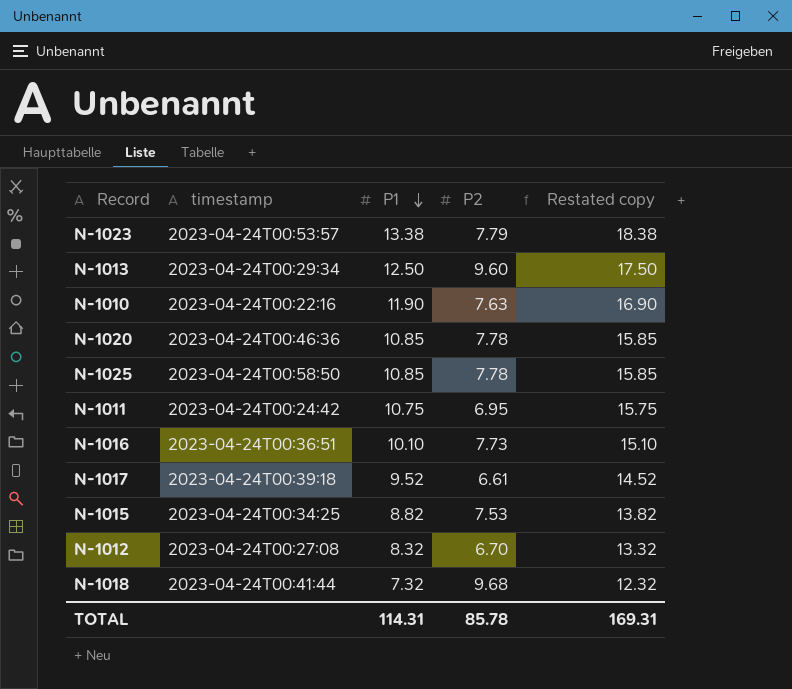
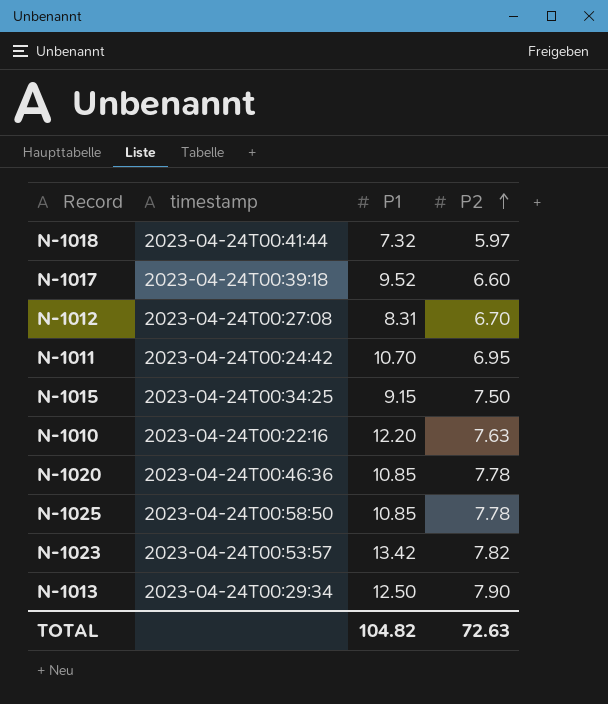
row order: P1 descending -> P2 ascending
column Restated copy | formula: [P1] + 5 -> none
row N-1016: 2023-04-24T00:36:51 | 10.10 | 7.73 | 15.10 -> none
N-1018 | P2: 9.68 -> 5.97
N-1017 | P2: 6.61 -> 6.60
N-1012 | P1: 8.32 -> 8.31
N-1011 | P1: 10.75 -> 10.70
N-1015 | P1: 8.82 -> 9.15
N-1015 | P2: 7.53 -> 7.50
N-1010 | P1: 11.90 -> 12.20
N-1023 | P1: 13.38 -> 13.42
N-1023 | P2: 7.79 -> 7.82
N-1013 | P2: 9.60 -> 7.90
TOTAL | P1: 114.31 -> 104.82
TOTAL | P2: 85.78 -> 72.63

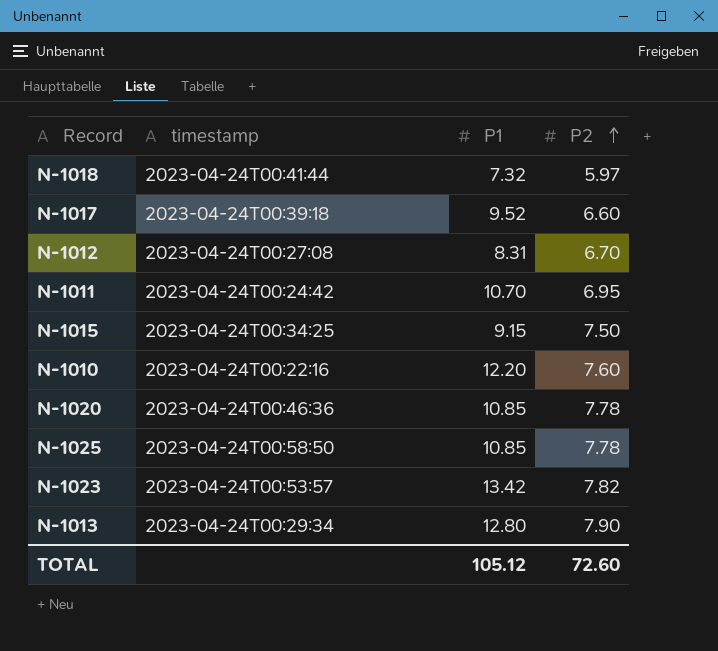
N-1010 | P2: 7.63 -> 7.60
N-1013 | P1: 12.50 -> 12.80
TOTAL | P1: 104.82 -> 105.12
TOTAL | P2: 72.63 -> 72.60

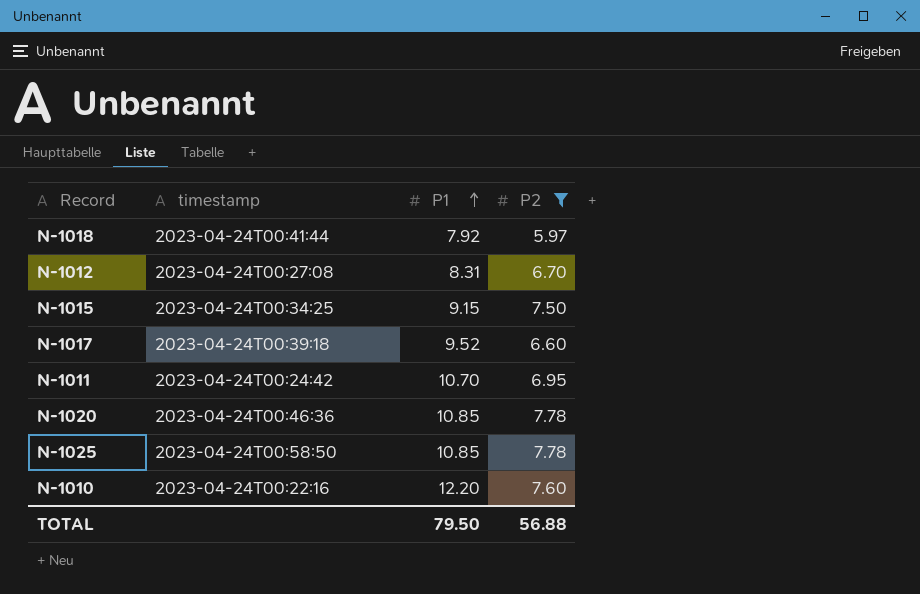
filter: none -> P2 <= 7.78
row order: P2 ascending -> P1 ascending
N-1018 | P1: 7.32 -> 7.92
TOTAL | P1: 105.12 -> 79.50
TOTAL | P2: 72.60 -> 56.88

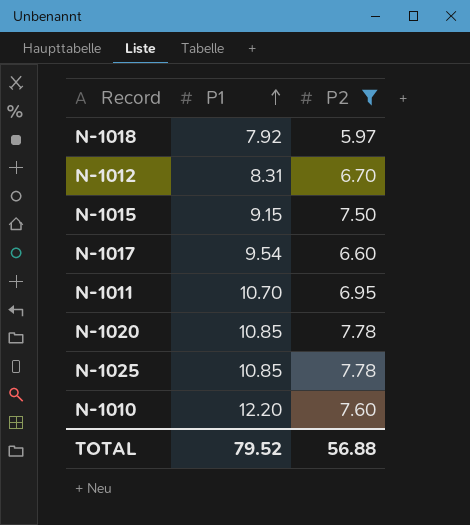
column timestamp | position: 2 -> none
N-1017 | P1: 9.52 -> 9.54
TOTAL | P1: 79.50 -> 79.52

